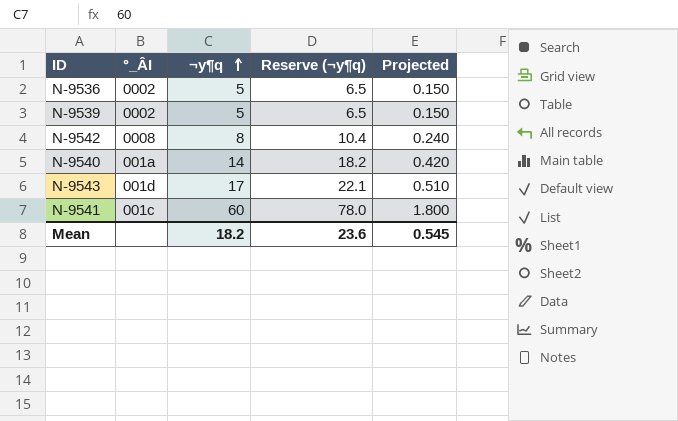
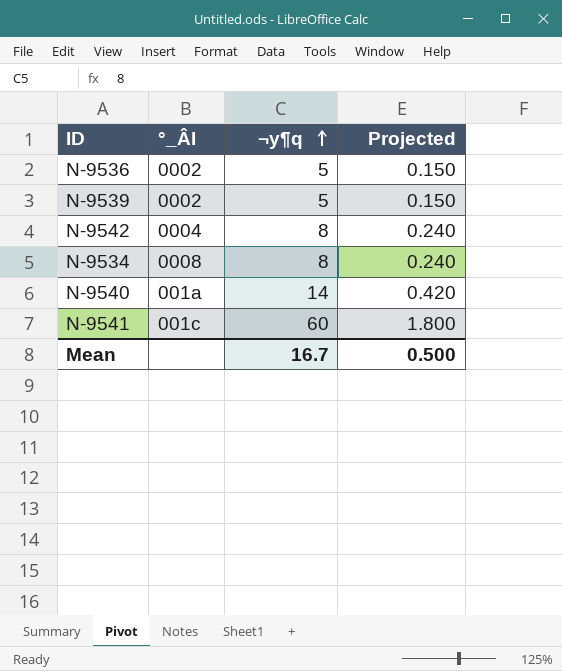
column Reserve (¬y¶q) | formula: [¬y¶q] * 1.3 -> none
row N-9543: 001d | 17 | 22.1 | 0.510 -> none
N-9542 | °_ÂI: 0008 -> 0004
row N-9534: none -> 0008 | 8 | 0.240
Mean | ¬y¶q: 18.2 -> 16.7
Mean | Projected: 0.545 -> 0.500

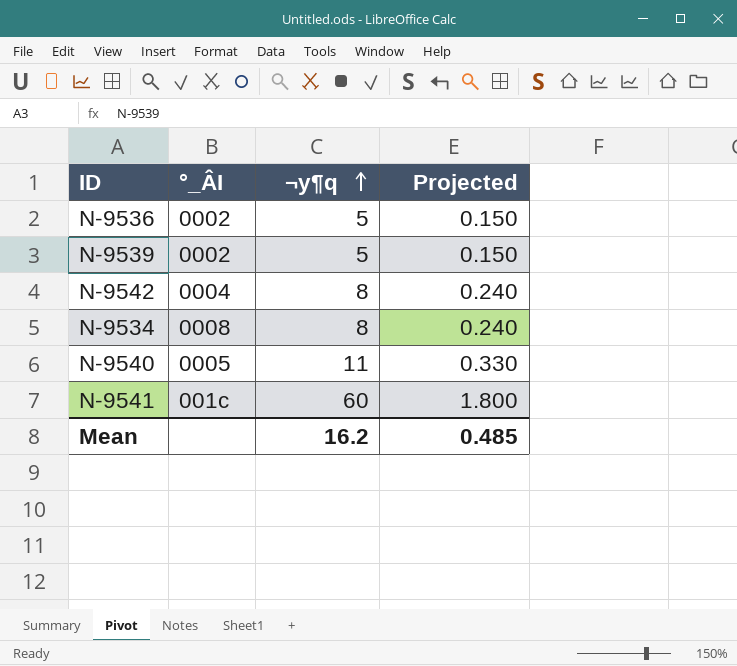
N-9540 | °_ÂI: 001a -> 0005
N-9540 | ¬y¶q: 14 -> 11
N-9540 | Projected: 0.420 -> 0.330
Mean | ¬y¶q: 16.7 -> 16.2
Mean | Projected: 0.500 -> 0.485

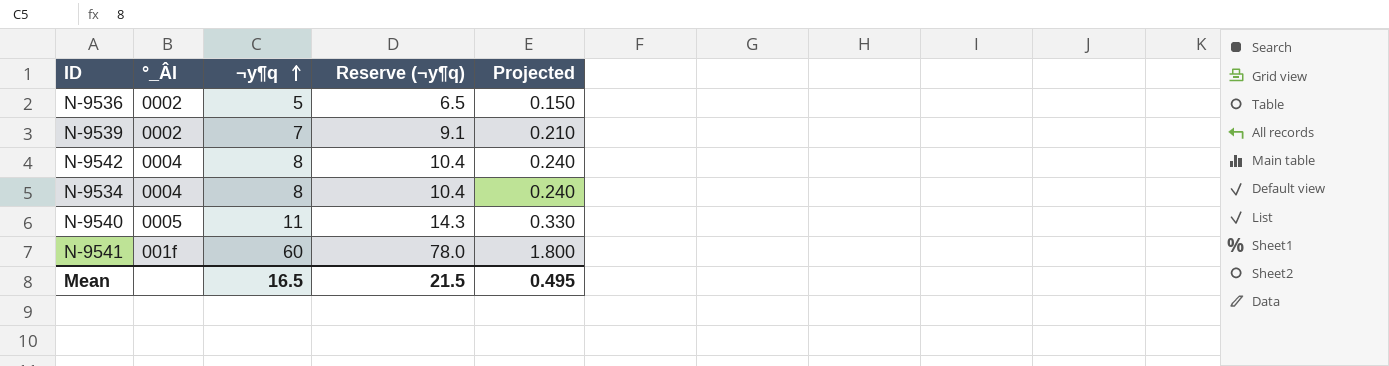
column Reserve (¬y¶q) | formula: none -> [¬y¶q] * 1.3
N-9539 | ¬y¶q: 5 -> 7
N-9539 | Projected: 0.150 -> 0.210
N-9534 | °_ÂI: 0008 -> 0004
N-9541 | °_ÂI: 001c -> 001f
Mean | ¬y¶q: 16.2 -> 16.5
Mean | Projected: 0.485 -> 0.495

